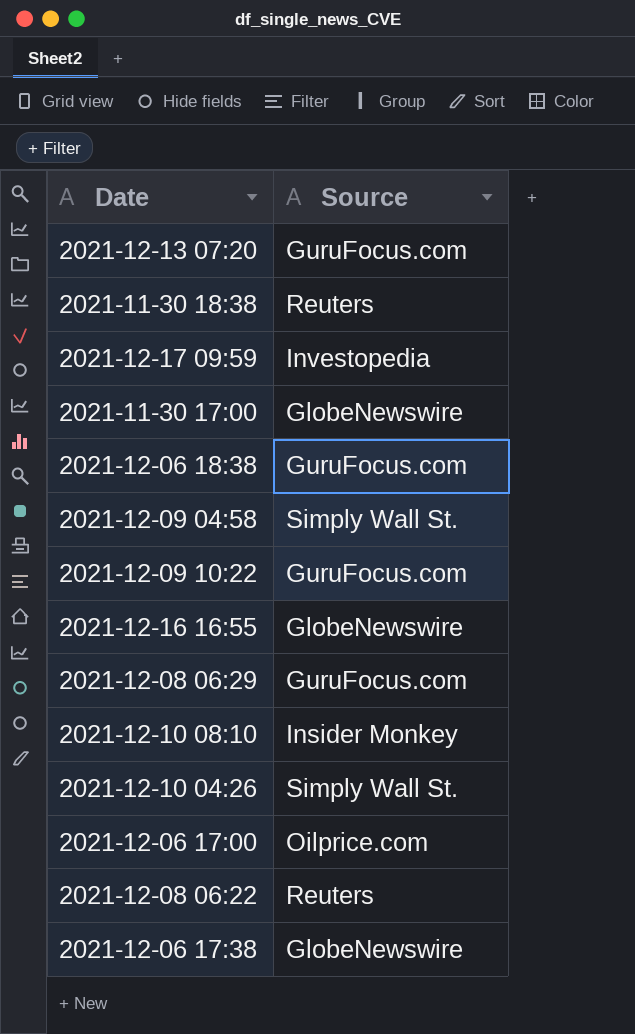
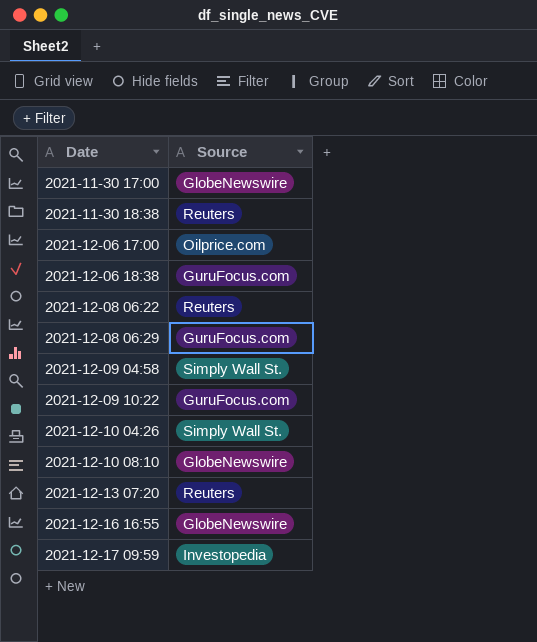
row order: none -> Date ascending
row 2021-12-06 17:38: GlobeNewswire -> none
2021-12-10 08:10 | Source: Insider Monkey -> GlobeNewswire
2021-12-13 07:20 | Source: GuruFocus.com -> Reuters

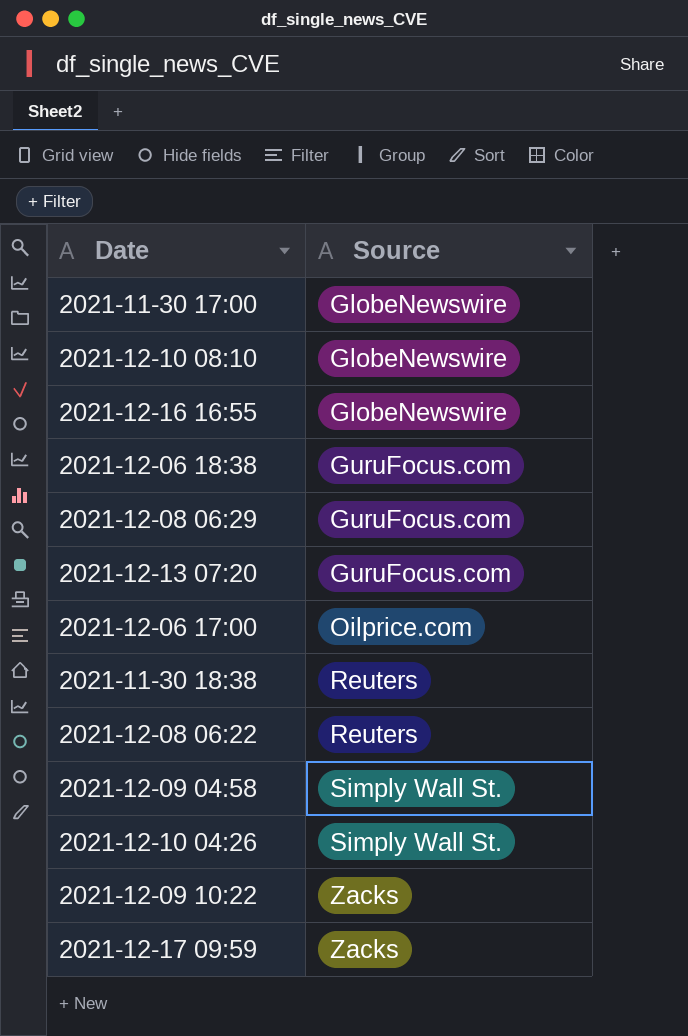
row order: Date ascending -> Source ascending
2021-12-13 07:20 | Source: Reuters -> GuruFocus.com
2021-12-09 10:22 | Source: GuruFocus.com -> Zacks
2021-12-17 09:59 | Source: Investopedia -> Zacks

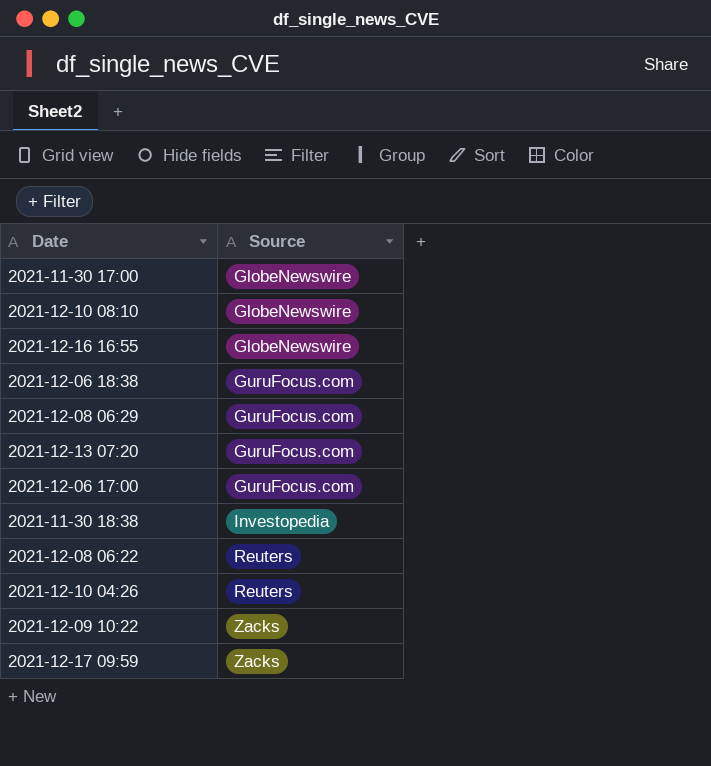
row 2021-12-09 04:58: Simply Wall St. -> none
2021-12-06 17:00 | Source: Oilprice.com -> GuruFocus.com
2021-11-30 18:38 | Source: Reuters -> Investopedia
2021-12-10 04:26 | Source: Simply Wall St. -> Reuters

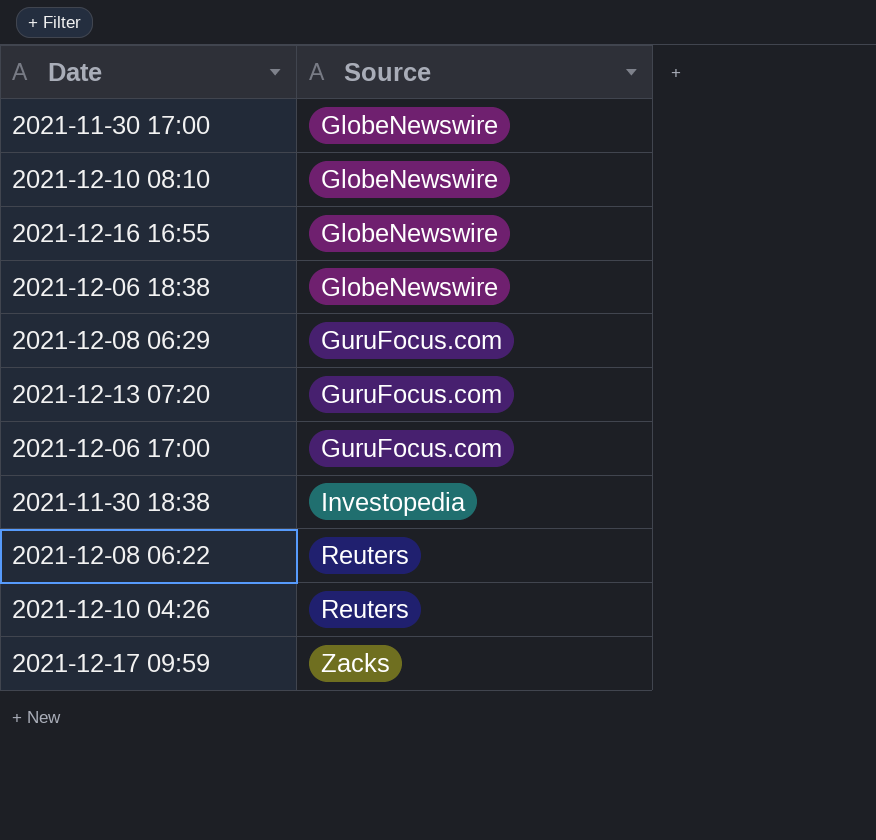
row 2021-12-09 10:22: Zacks -> none
2021-12-06 18:38 | Source: GuruFocus.com -> GlobeNewswire

